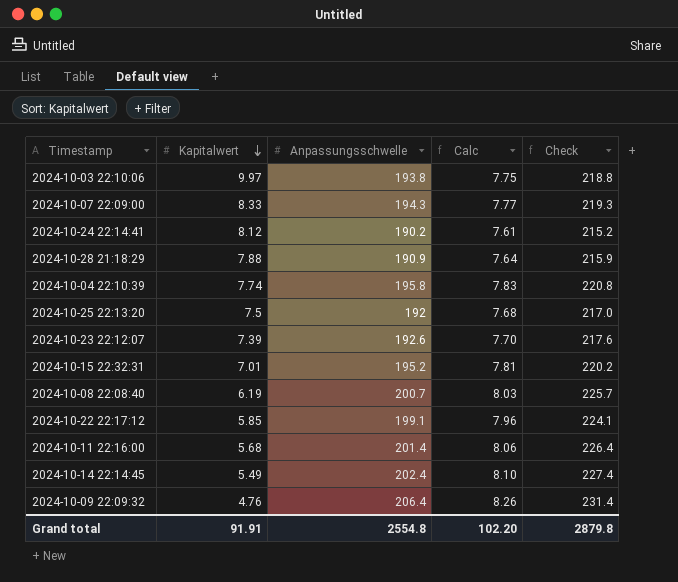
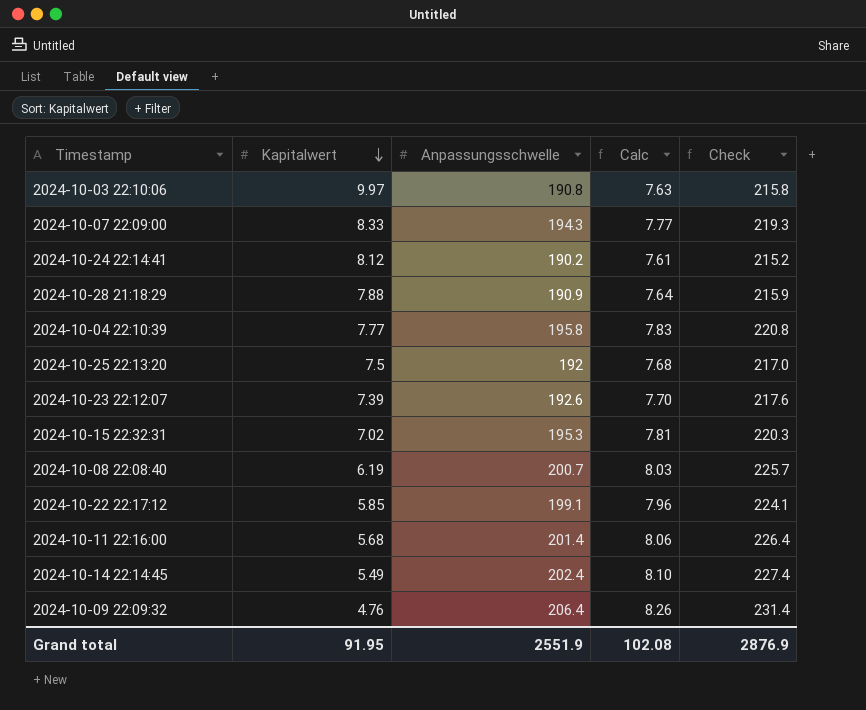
2024-10-03 22:10:06 | Anpassungsschwelle: 193.8 -> 190.8
2024-10-03 22:10:06 | Calc: 7.75 -> 7.63
2024-10-03 22:10:06 | Check: 218.8 -> 215.8
2024-10-04 22:10:39 | Kapitalwert: 7.74 -> 7.77
2024-10-15 22:32:31 | Kapitalwert: 7.01 -> 7.02
2024-10-15 22:32:31 | Anpassungsschwelle: 195.2 -> 195.3
2024-10-15 22:32:31 | Check: 220.2 -> 220.3
Grand total | Kapitalwert: 91.91 -> 91.95
Grand total | Anpassungsschwelle: 2554.8 -> 2551.9
Grand total | Calc: 102.20 -> 102.08
Grand total | Check: 2879.8 -> 2876.9

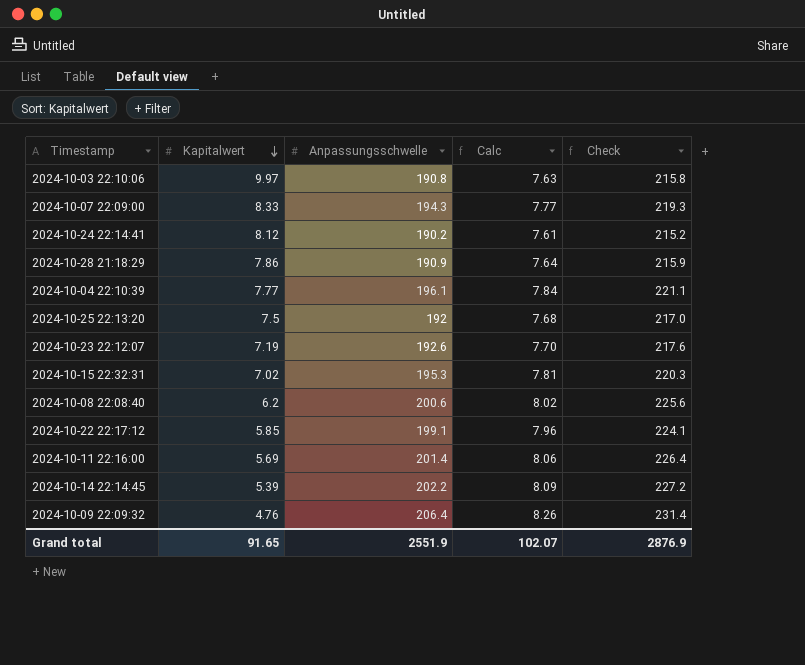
2024-10-28 21:18:29 | Kapitalwert: 7.88 -> 7.86
2024-10-04 22:10:39 | Anpassungsschwelle: 195.8 -> 196.1
2024-10-04 22:10:39 | Calc: 7.83 -> 7.84
2024-10-04 22:10:39 | Check: 220.8 -> 221.1
2024-10-23 22:12:07 | Kapitalwert: 7.39 -> 7.19
2024-10-08 22:08:40 | Kapitalwert: 6.19 -> 6.2
2024-10-08 22:08:40 | Anpassungsschwelle: 200.7 -> 200.6
2024-10-08 22:08:40 | Calc: 8.03 -> 8.02
2024-10-08 22:08:40 | Check: 225.7 -> 225.6
2024-10-11 22:16:00 | Kapitalwert: 5.68 -> 5.69
2024-10-14 22:14:45 | Kapitalwert: 5.49 -> 5.39
2024-10-14 22:14:45 | Anpassungsschwelle: 202.4 -> 202.2
2024-10-14 22:14:45 | Calc: 8.10 -> 8.09
2024-10-14 22:14:45 | Check: 227.4 -> 227.2
Grand total | Kapitalwert: 91.95 -> 91.65
Grand total | Calc: 102.08 -> 102.07

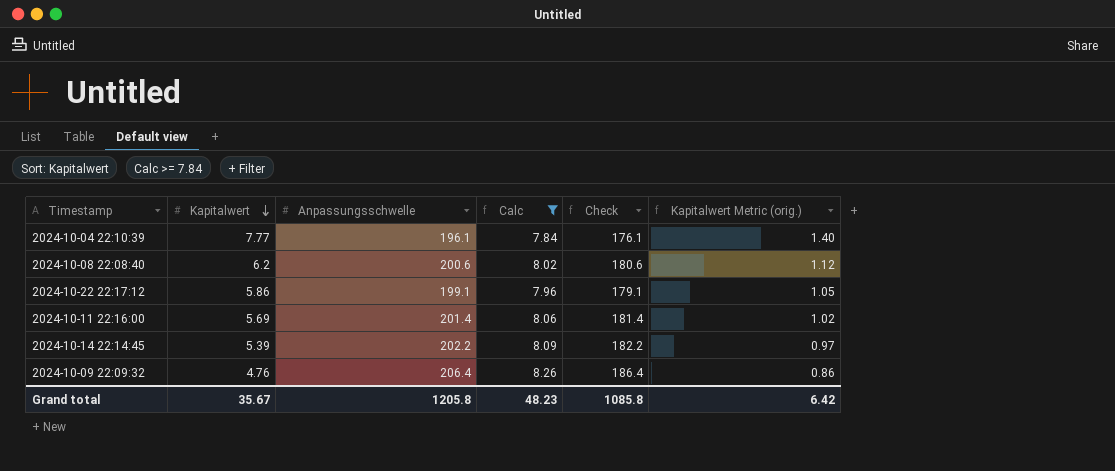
filter: none -> Calc >= 7.84
column Check | formula: [Anpassungsschwelle] + 25 -> [Anpassungsschwelle] - 20
column Kapitalwert Metric (orig.) | formula: none -> [Kapitalwert] * 0.18
2024-10-22 22:17:12 | Kapitalwert: 5.85 -> 5.86
Grand total | Kapitalwert: 91.65 -> 35.67
Grand total | Anpassungsschwelle: 2551.9 -> 1205.8
Grand total | Calc: 102.07 -> 48.23
Grand total | Check: 2876.9 -> 1085.8

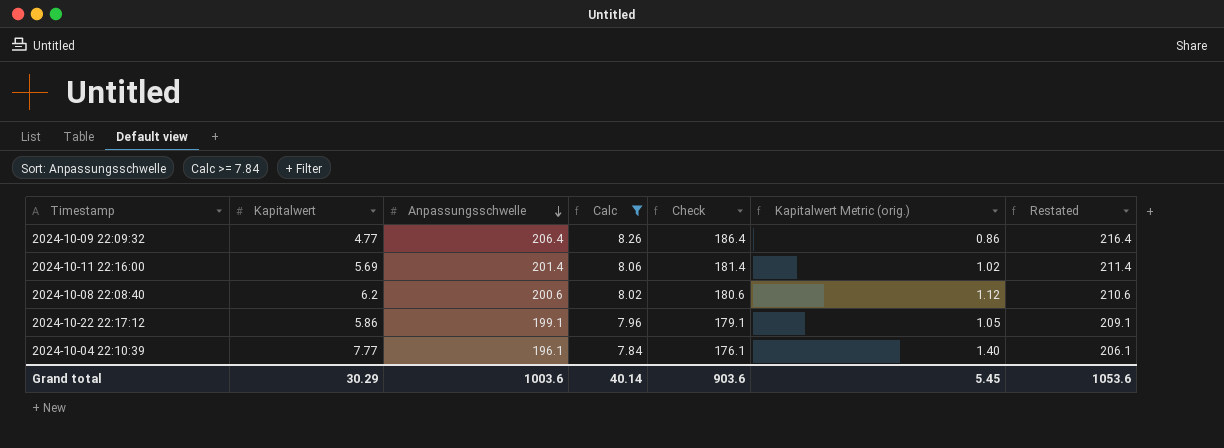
row order: Kapitalwert descending -> Anpassungsschwelle descending
column Restated | formula: none -> [Anpassungsschwelle] + 10
row 2024-10-14 22:14:45: 5.39 | 202.2 | 8.09 | 182.2 | 0.97 -> none
2024-10-09 22:09:32 | Kapitalwert: 4.76 -> 4.77
Grand total | Kapitalwert: 35.67 -> 30.29
Grand total | Anpassungsschwelle: 1205.8 -> 1003.6
Grand total | Calc: 48.23 -> 40.14
Grand total | Check: 1085.8 -> 903.6
Grand total | Kapitalwert Metric (orig.): 6.42 -> 5.45

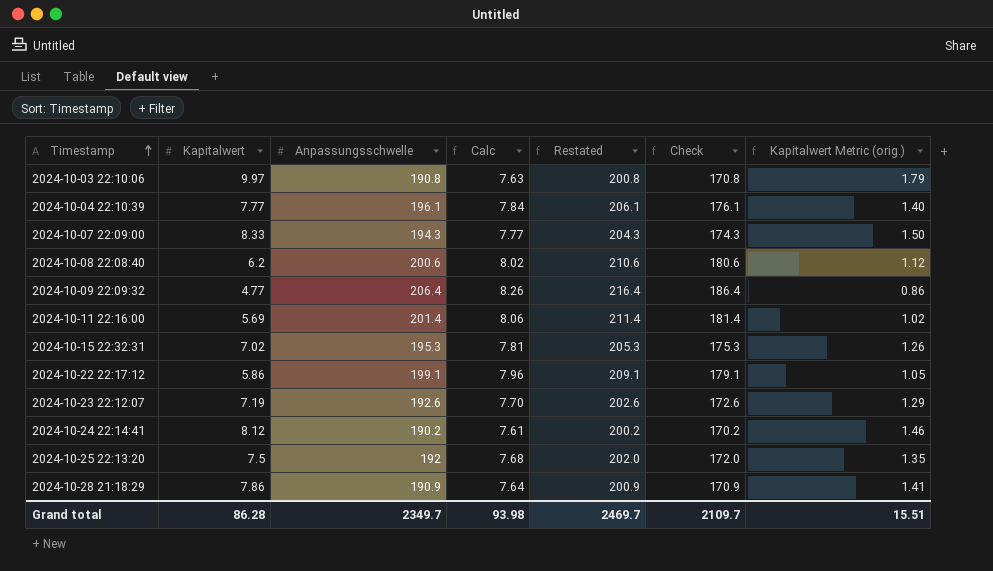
filter: Calc >= 7.84 -> none
row order: Anpassungsschwelle descending -> Timestamp ascending
column Restated | position: 7 -> 5
Grand total | Kapitalwert: 30.29 -> 86.28
Grand total | Anpassungsschwelle: 1003.6 -> 2349.7
Grand total | Calc: 40.14 -> 93.98
Grand total | Restated: 1053.6 -> 2469.7
Grand total | Check: 903.6 -> 2109.7
Grand total | Kapitalwert Metric (orig.): 5.45 -> 15.51

